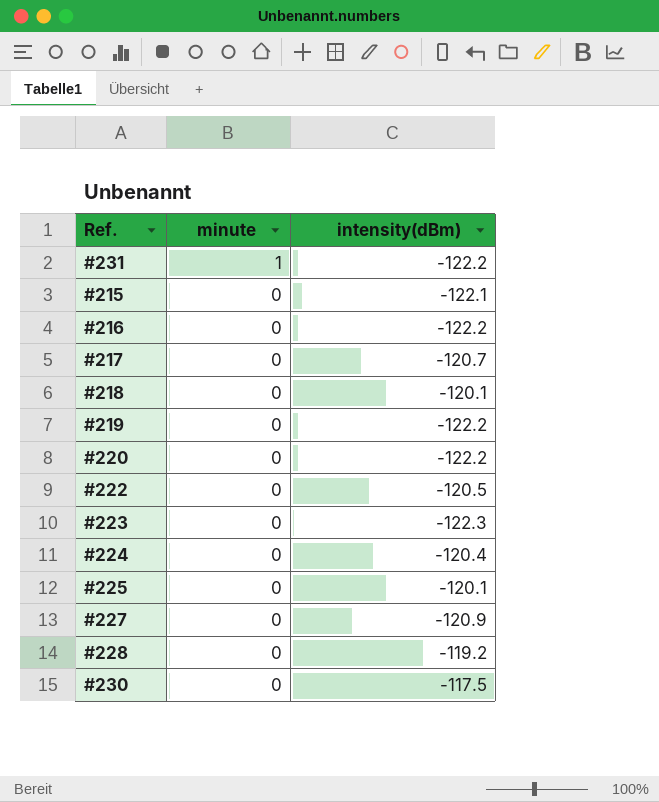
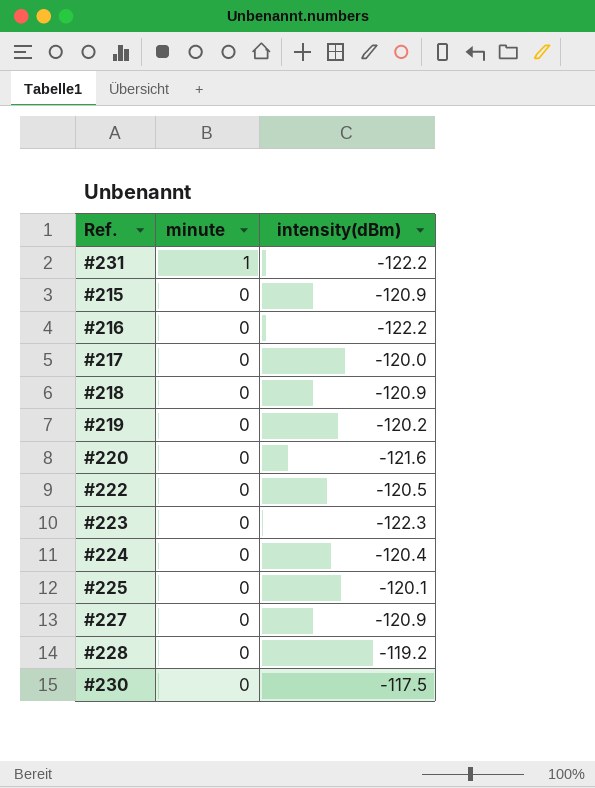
#215 | intensity(dBm): -122.1 -> -120.9
#217 | intensity(dBm): -120.7 -> -120.0
#218 | intensity(dBm): -120.1 -> -120.9
#219 | intensity(dBm): -122.2 -> -120.2
#220 | intensity(dBm): -122.2 -> -121.6

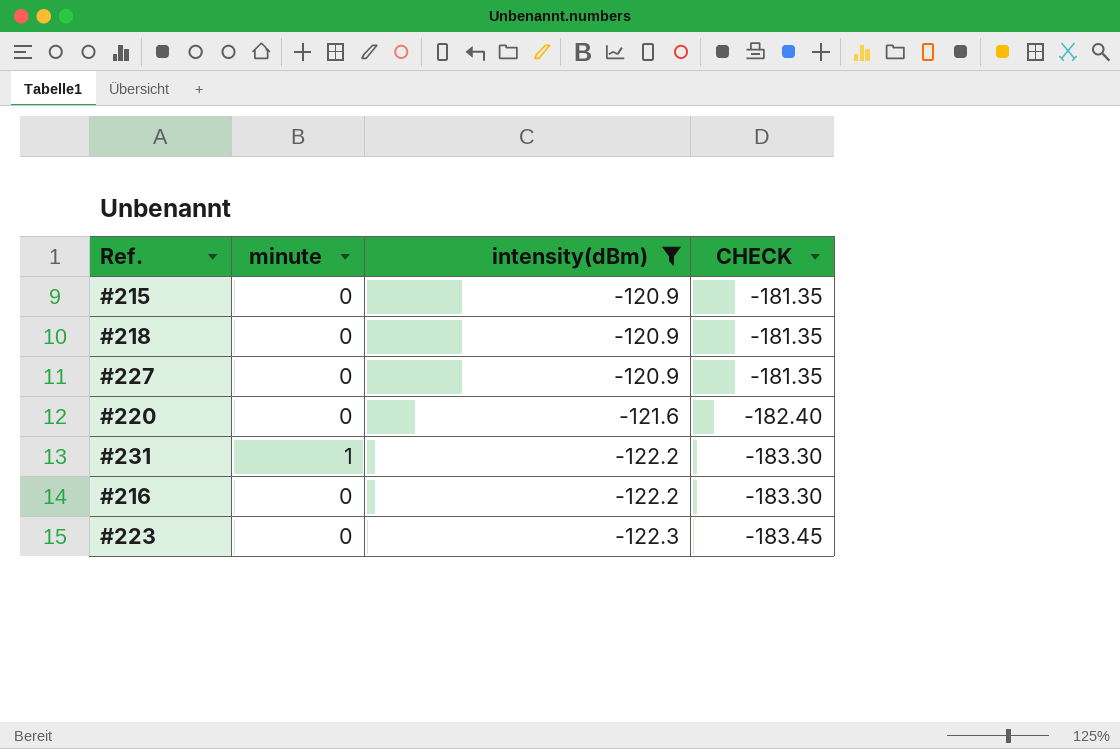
filter: none -> intensity(dBm) <= -120.9
row order: minute descending -> intensity(dBm) descending
column CHECK | formula: none -> [intensity(dBm)] * 1.5

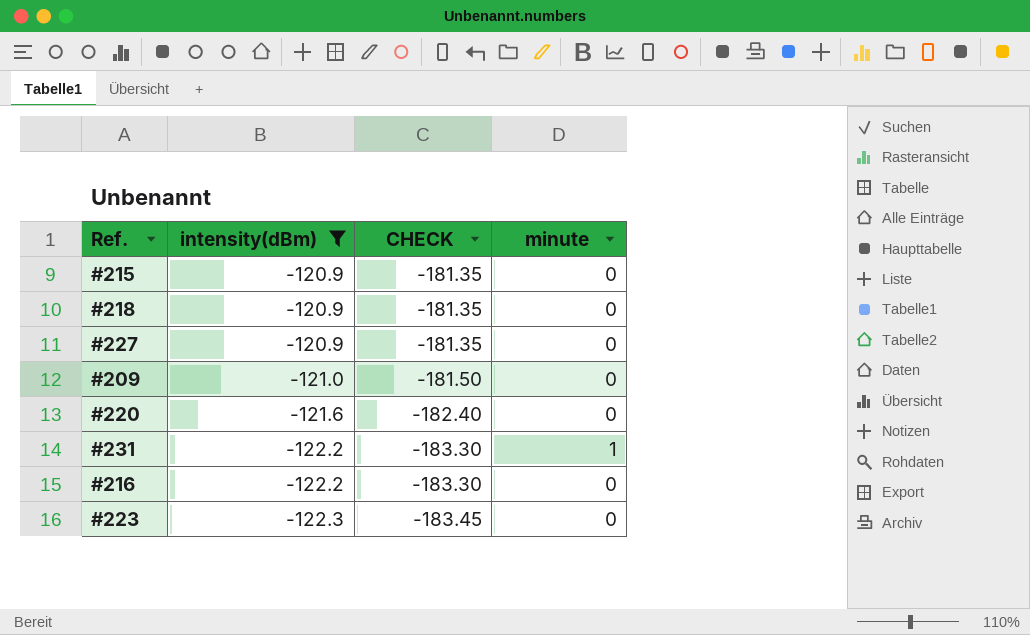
column minute | position: 2 -> 4
row #209: none -> -121.0 | -181.50 | 0

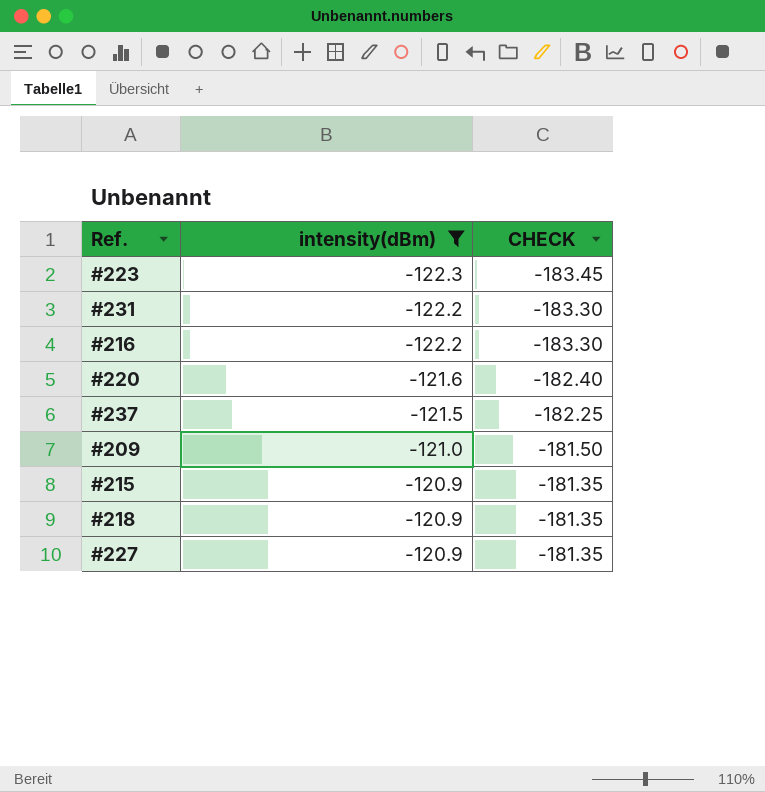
row order: intensity(dBm) descending -> intensity(dBm) ascending
column minute | position: 4 -> none
row #237: none -> -121.5 | -182.25

